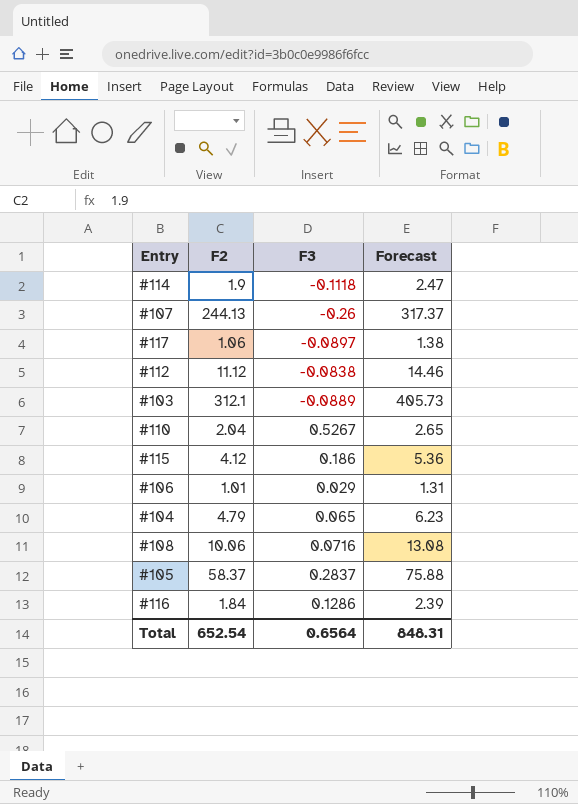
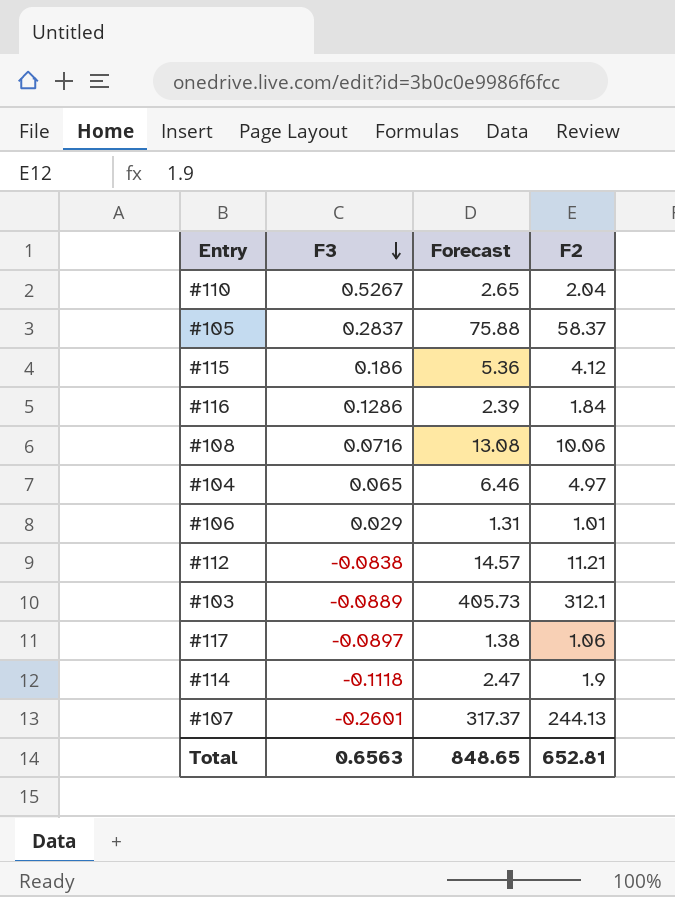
row order: none -> F3 descending
column F2 | position: 2 -> 4
#104 | Forecast: 6.23 -> 6.46
#104 | F2: 4.79 -> 4.97
#112 | Forecast: 14.46 -> 14.57
#112 | F2: 11.12 -> 11.21
#107 | F3: -0.26 -> -0.2601
Total | F3: 0.6564 -> 0.6563
Total | Forecast: 848.31 -> 848.65
Total | F2: 652.54 -> 652.81

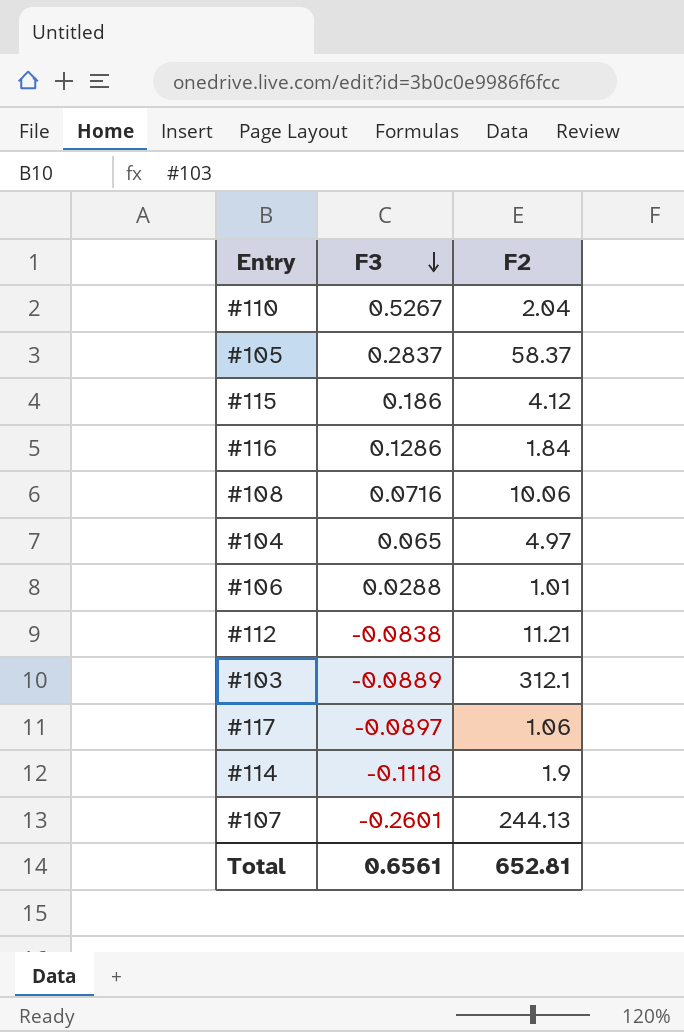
column Forecast | formula: [F2] * 1.3 -> none
#106 | F3: 0.029 -> 0.0288
Total | F3: 0.6563 -> 0.6561

